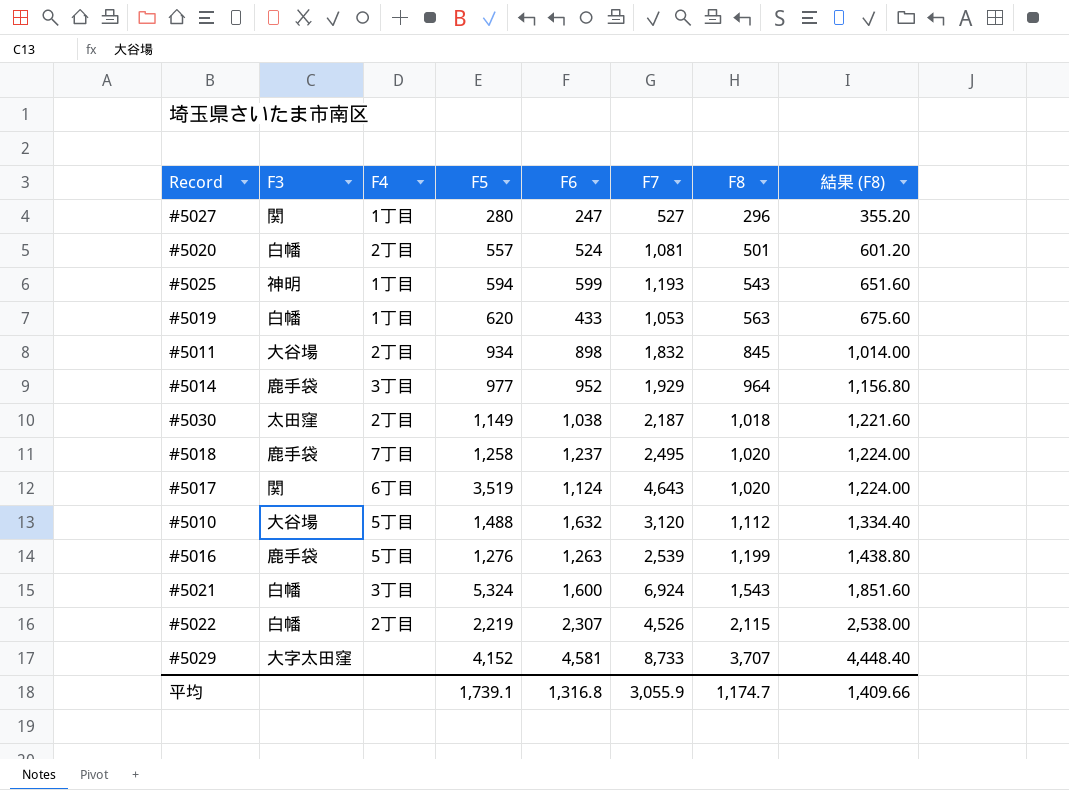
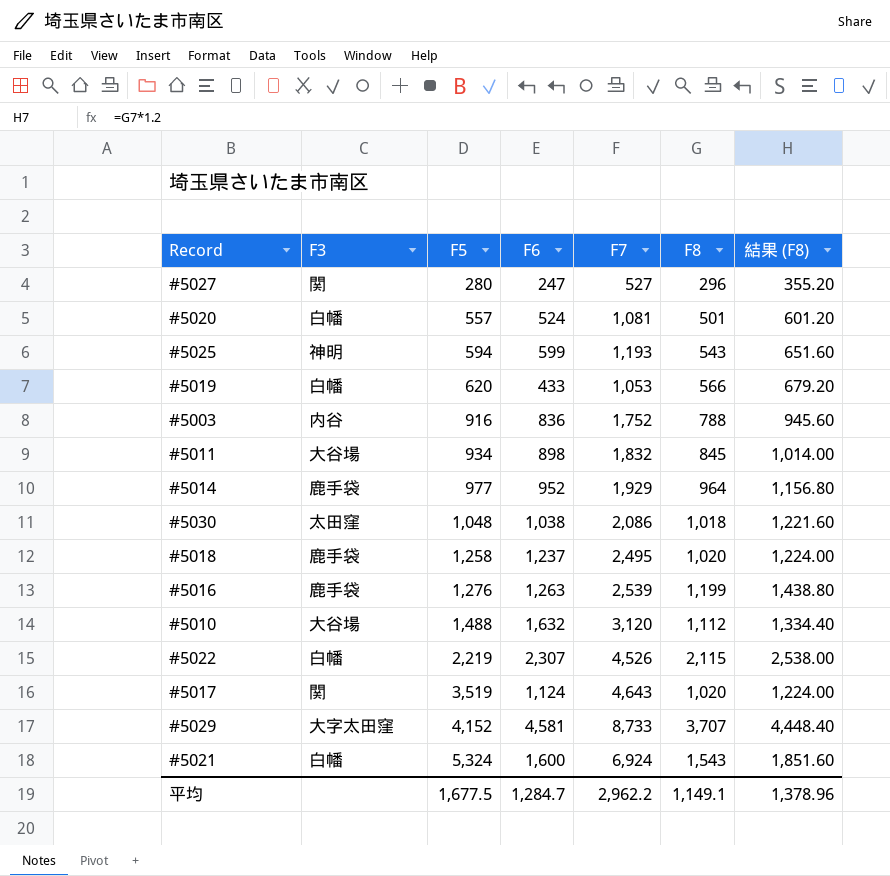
row order: F8 ascending -> F5 ascending
column F4 | position: 3 -> none
#5019 | F8: 563 -> 566
#5019 | 結果 (F8): 675.60 -> 679.20
row #5003: none -> 内谷 | 916 | 836 | 1,752 | 788 | 945.60
#5030 | F5: 1,149 -> 1,048
#5030 | F7: 2,187 -> 2,086
平均 | F5: 1,739.1 -> 1,677.5
平均 | F6: 1,316.8 -> 1,284.7
平均 | F7: 3,055.9 -> 2,962.2
平均 | F8: 1,174.7 -> 1,149.1
平均 | 結果 (F8): 1,409.66 -> 1,378.96

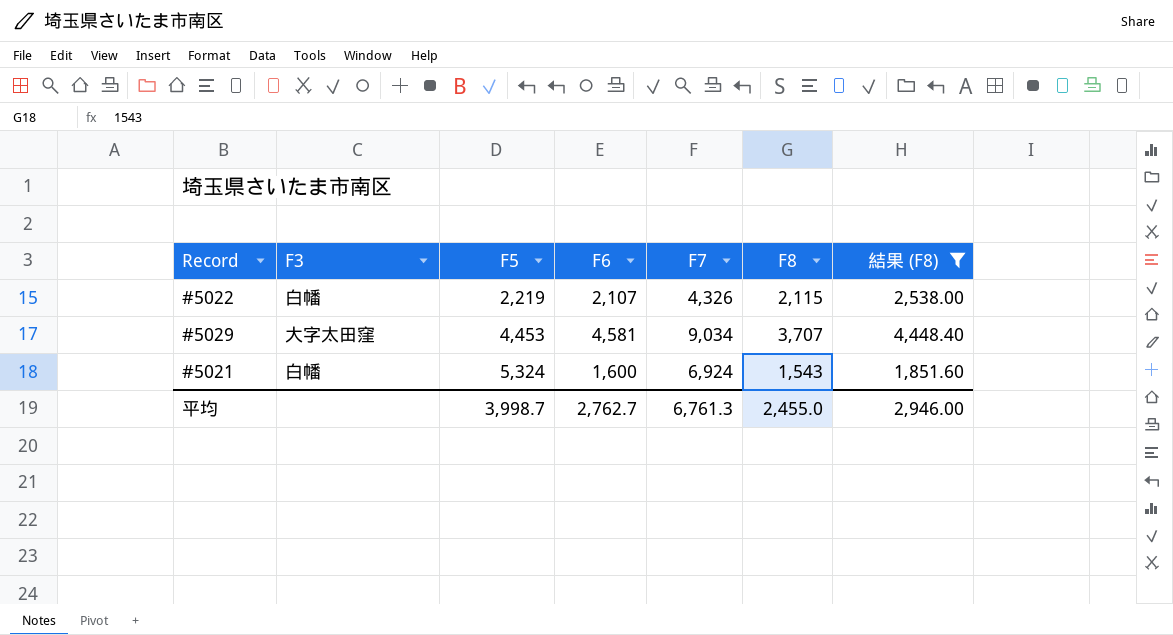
filter: none -> 結果 (F8) >= 1,851.60
#5022 | F6: 2,307 -> 2,107
#5022 | F7: 4,526 -> 4,326
#5029 | F5: 4,152 -> 4,453
#5029 | F7: 8,733 -> 9,034
平均 | F5: 1,677.5 -> 3,998.7
平均 | F6: 1,284.7 -> 2,762.7
平均 | F7: 2,962.2 -> 6,761.3
平均 | F8: 1,149.1 -> 2,455.0
平均 | 結果 (F8): 1,378.96 -> 2,946.00

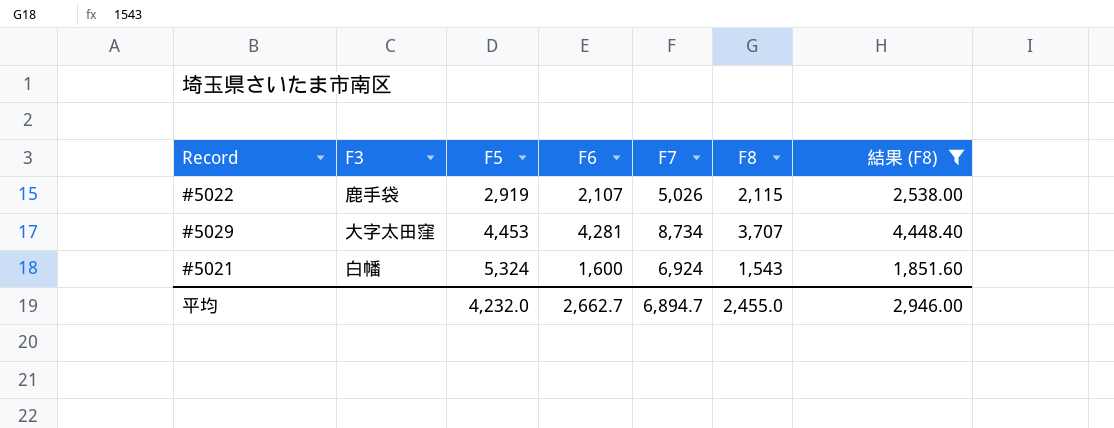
#5022 | F3: 白幡 -> 鹿手袋
#5022 | F5: 2,219 -> 2,919
#5022 | F7: 4,326 -> 5,026
#5029 | F6: 4,581 -> 4,281
#5029 | F7: 9,034 -> 8,734
平均 | F5: 3,998.7 -> 4,232.0
平均 | F6: 2,762.7 -> 2,662.7
平均 | F7: 6,761.3 -> 6,894.7

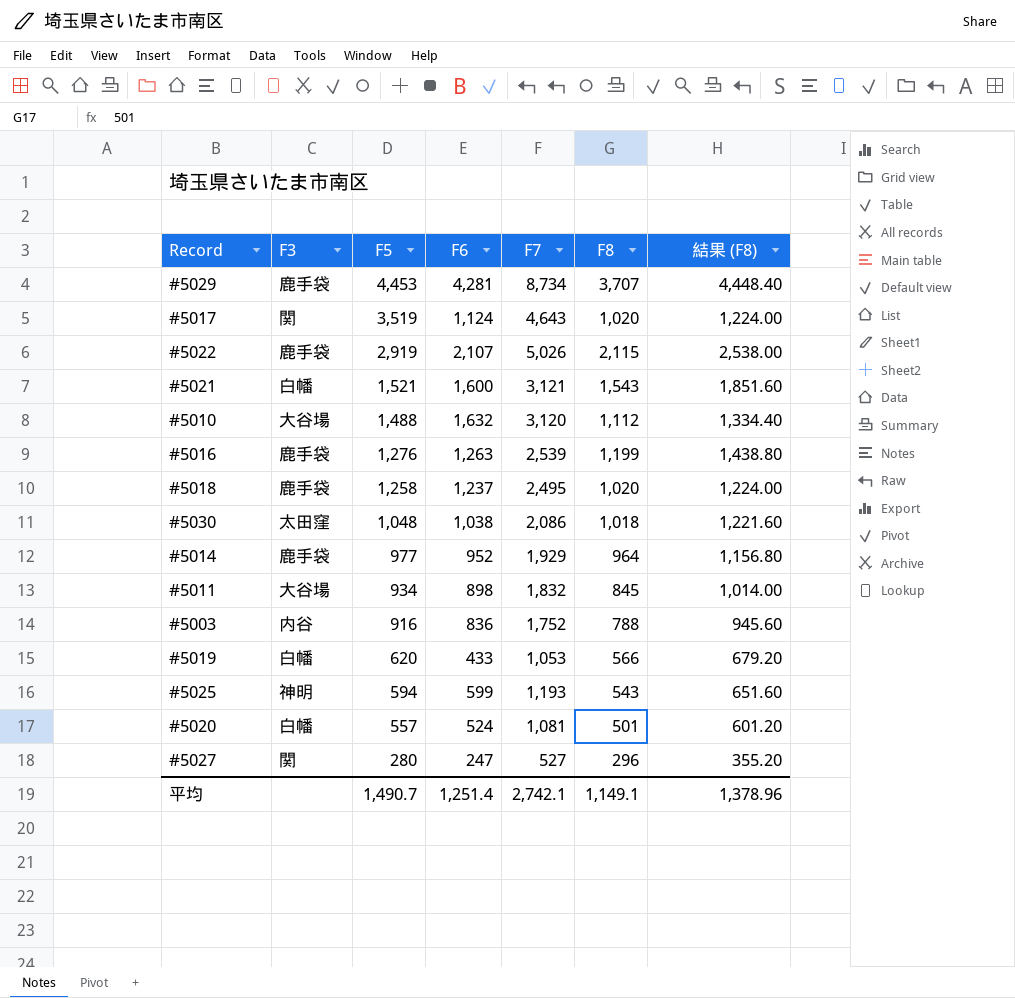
filter: 結果 (F8) >= 1,851.60 -> none
row order: F5 ascending -> F5 descending
#5029 | F3: 大字太田窪 -> 鹿手袋
#5021 | F5: 5,324 -> 1,521
#5021 | F7: 6,924 -> 3,121
平均 | F5: 4,232.0 -> 1,490.7
平均 | F6: 2,662.7 -> 1,251.4
平均 | F7: 6,894.7 -> 2,742.1
平均 | F8: 2,455.0 -> 1,149.1
平均 | 結果 (F8): 2,946.00 -> 1,378.96

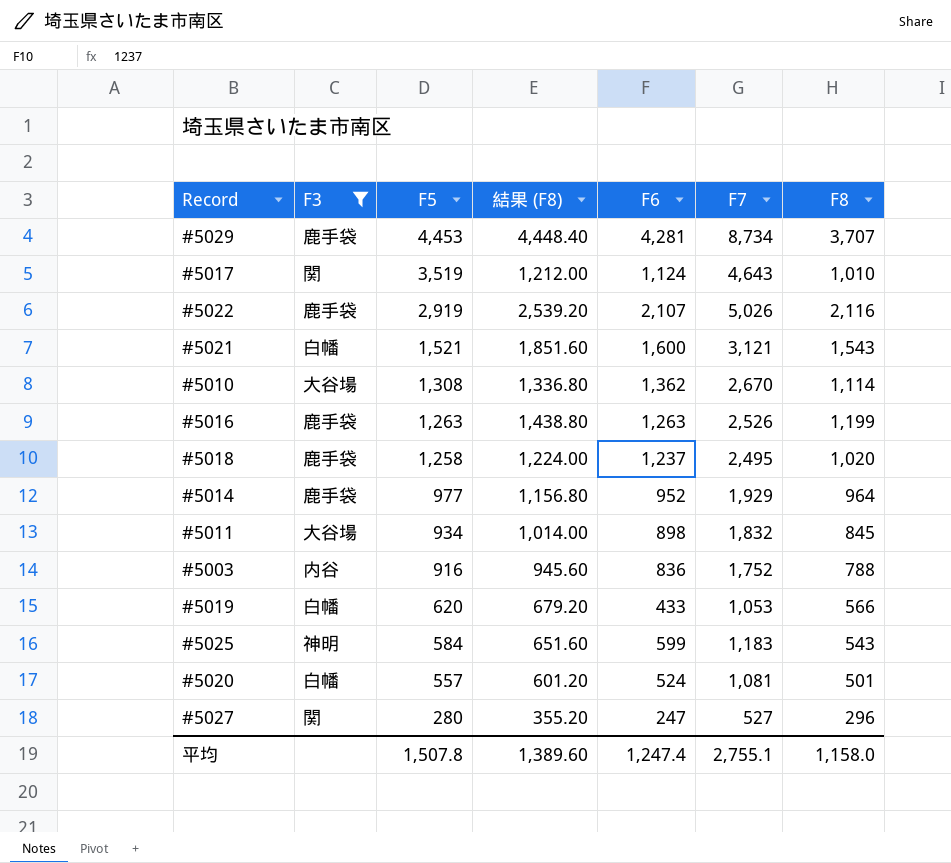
filter: none -> F3 != 太田窪
column 結果 (F8) | position: 7 -> 4
#5017 | 結果 (F8): 1,224.00 -> 1,212.00
#5017 | F8: 1,020 -> 1,010
#5022 | 結果 (F8): 2,538.00 -> 2,539.20
#5022 | F8: 2,115 -> 2,116
#5010 | F5: 1,488 -> 1,308
#5010 | 結果 (F8): 1,334.40 -> 1,336.80
#5010 | F6: 1,632 -> 1,362
#5010 | F7: 3,120 -> 2,670
#5010 | F8: 1,112 -> 1,114
#5016 | F5: 1,276 -> 1,263
#5016 | F7: 2,539 -> 2,526
#5025 | F5: 594 -> 584
#5025 | F7: 1,193 -> 1,183
平均 | F5: 1,490.7 -> 1,507.8
平均 | 結果 (F8): 1,378.96 -> 1,389.60
平均 | F6: 1,251.4 -> 1,247.4
平均 | F7: 2,742.1 -> 2,755.1
平均 | F8: 1,149.1 -> 1,158.0

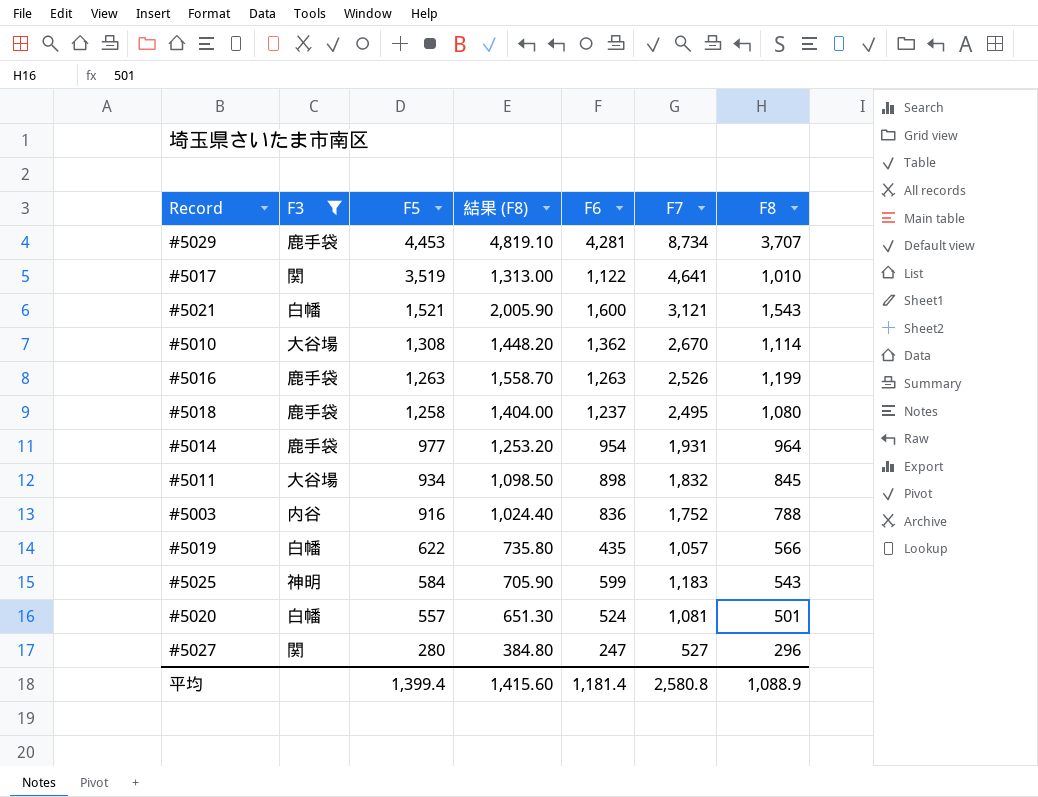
column 結果 (F8) | formula: [F8] * 1.2 -> [F8] * 1.3
row #5022: 鹿手袋 | 2,919 | 2,539.20 | 2,107 | 5,026 | 2,116 -> none
#5017 | F6: 1,124 -> 1,122
#5017 | F7: 4,643 -> 4,641
#5018 | F8: 1,020 -> 1,080
#5014 | F6: 952 -> 954
#5014 | F7: 1,929 -> 1,931
#5019 | F5: 620 -> 622
#5019 | F6: 433 -> 435
#5019 | F7: 1,053 -> 1,057
平均 | F5: 1,507.8 -> 1,399.4
平均 | 結果 (F8): 1,389.60 -> 1,415.60
平均 | F6: 1,247.4 -> 1,181.4
平均 | F7: 2,755.1 -> 2,580.8
平均 | F8: 1,158.0 -> 1,088.9

